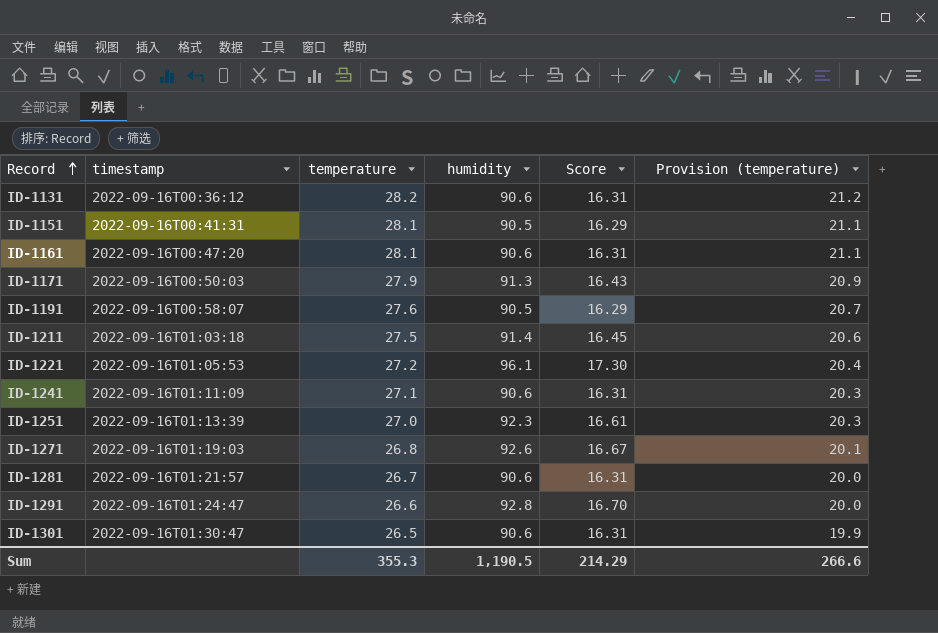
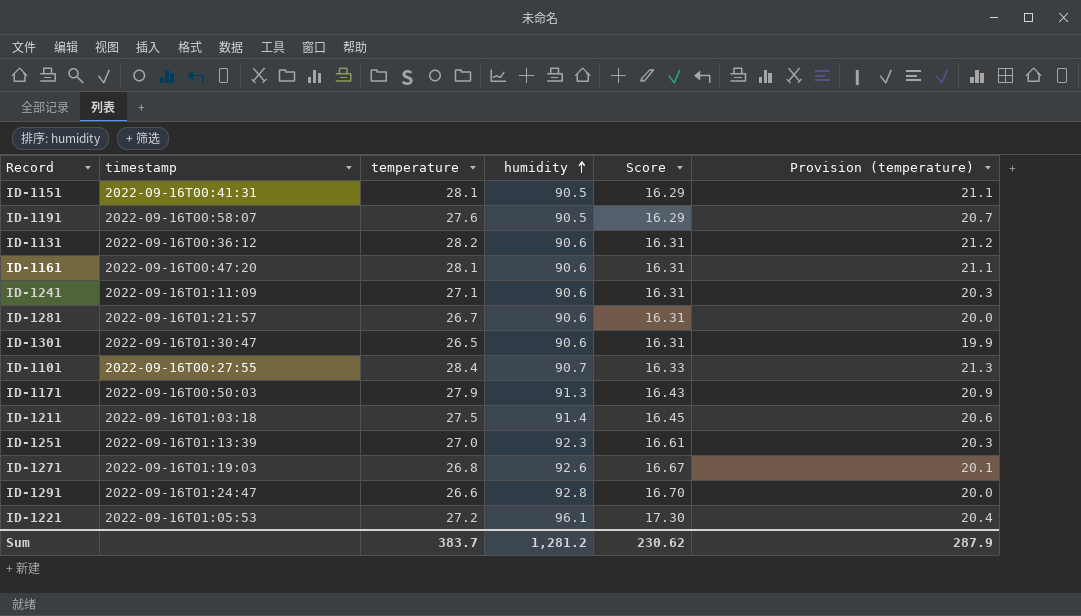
row order: Record ascending -> humidity ascending
row ID-1101: none -> 2022-09-16T00:27:55 | 28.4 | 90.7 | 16.33 | 21.3
Sum | temperature: 355.3 -> 383.7
Sum | humidity: 1,190.5 -> 1,281.2
Sum | Score: 214.29 -> 230.62
Sum | Provision (temperature): 266.6 -> 287.9

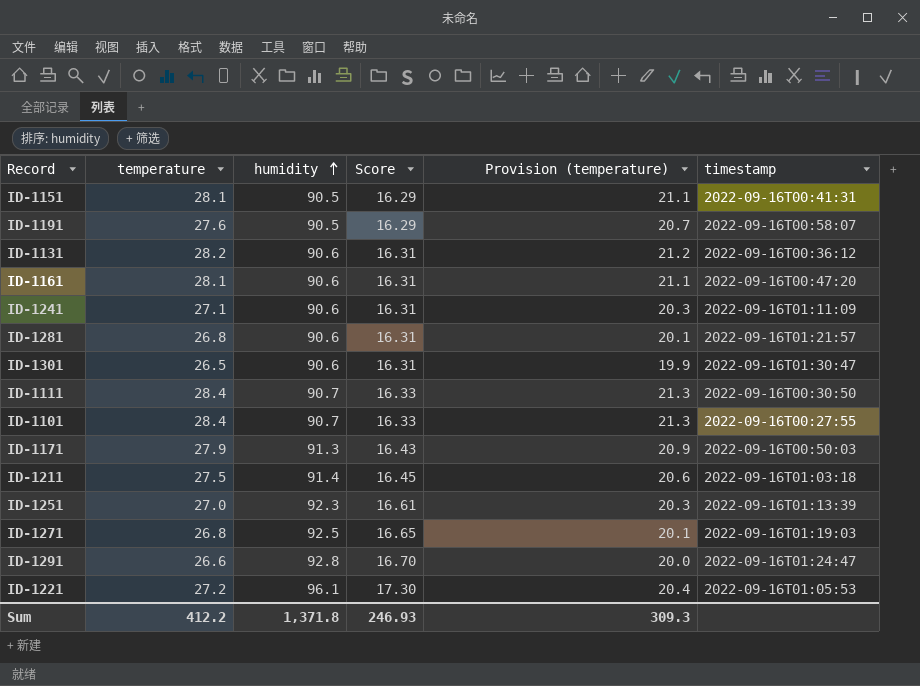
column timestamp | position: 2 -> 6
ID-1281 | temperature: 26.7 -> 26.8
ID-1281 | Provision (temperature): 20.0 -> 20.1
row ID-1111: none -> 28.4 | 90.7 | 16.33 | 21.3 | 2022-09-16T00:30:50
ID-1271 | humidity: 92.6 -> 92.5
ID-1271 | Score: 16.67 -> 16.65
Sum | temperature: 383.7 -> 412.2
Sum | humidity: 1,281.2 -> 1,371.8
Sum | Score: 230.62 -> 246.93
Sum | Provision (temperature): 287.9 -> 309.3

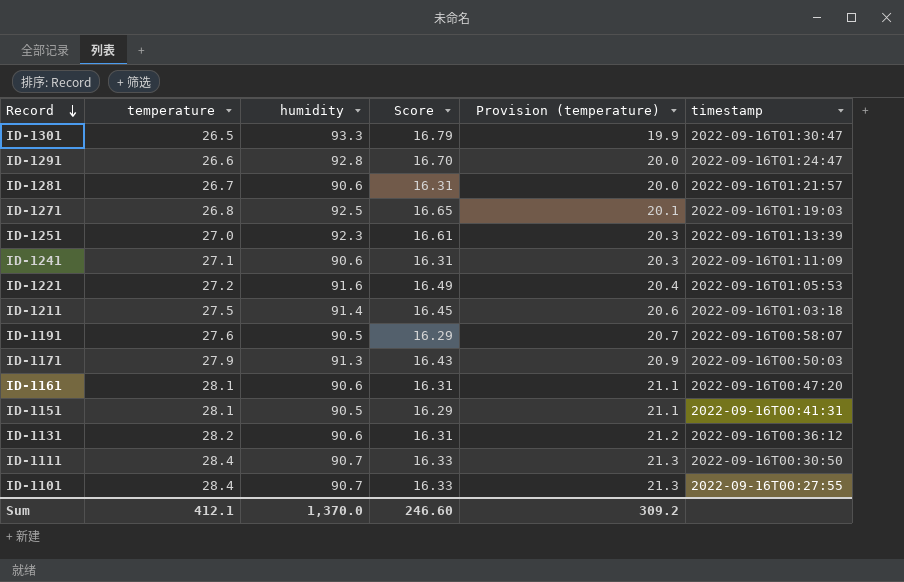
row order: humidity ascending -> Record descending
ID-1301 | humidity: 90.6 -> 93.3
ID-1301 | Score: 16.31 -> 16.79
ID-1281 | temperature: 26.8 -> 26.7
ID-1281 | Provision (temperature): 20.1 -> 20.0
ID-1221 | humidity: 96.1 -> 91.6
ID-1221 | Score: 17.30 -> 16.49
Sum | temperature: 412.2 -> 412.1
Sum | humidity: 1,371.8 -> 1,370.0
Sum | Score: 246.93 -> 246.60
Sum | Provision (temperature): 309.3 -> 309.2

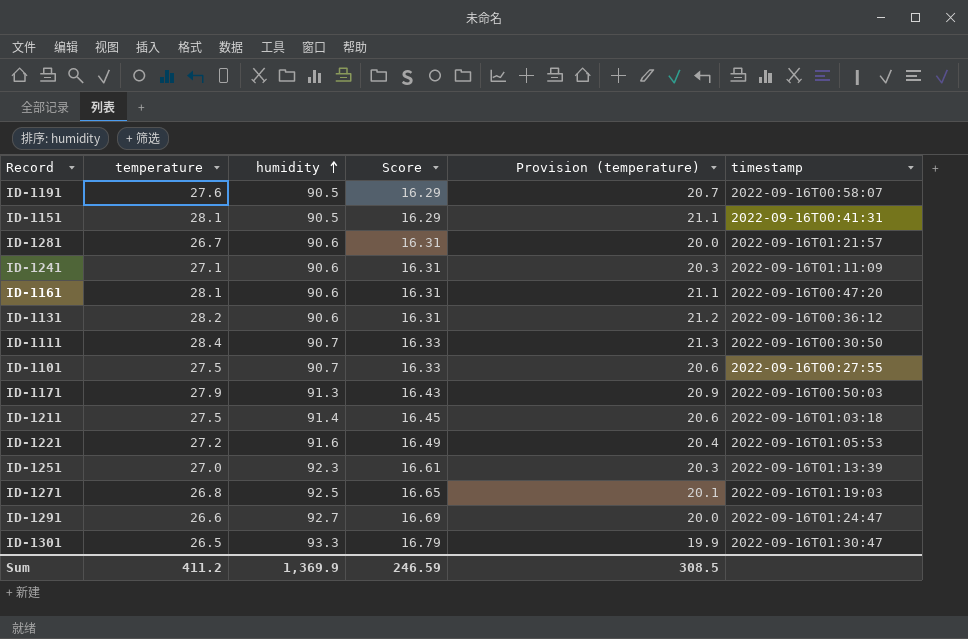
row order: Record descending -> humidity ascending
ID-1101 | temperature: 28.4 -> 27.5
ID-1101 | Provision (temperature): 21.3 -> 20.6
ID-1291 | humidity: 92.8 -> 92.7
ID-1291 | Score: 16.70 -> 16.69
Sum | temperature: 412.1 -> 411.2
Sum | humidity: 1,370.0 -> 1,369.9
Sum | Score: 246.60 -> 246.59
Sum | Provision (temperature): 309.2 -> 308.5

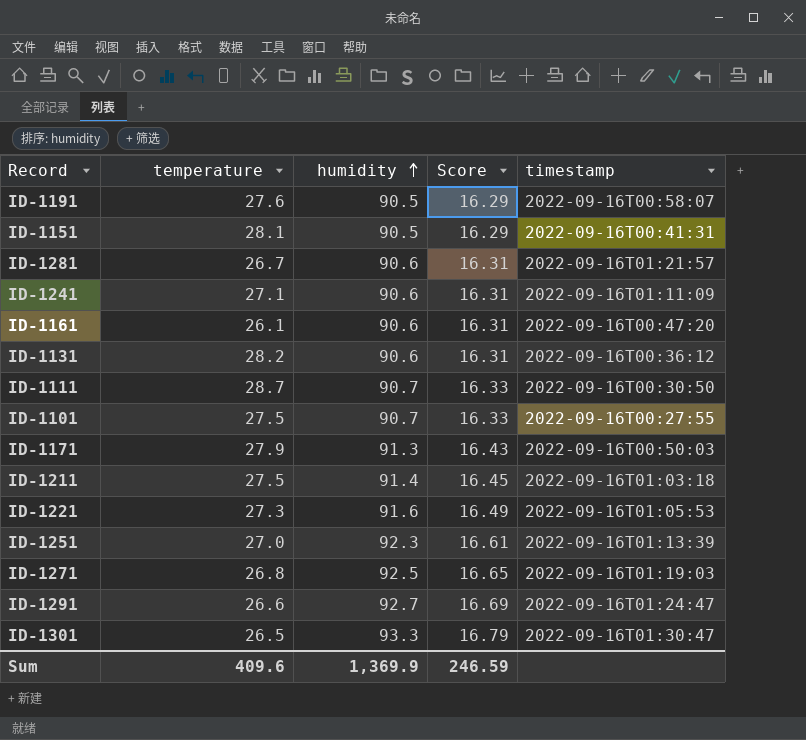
column Provision (temperature) | formula: [temperature] * 0.75 -> none
ID-1161 | temperature: 28.1 -> 26.1
ID-1111 | temperature: 28.4 -> 28.7
ID-1221 | temperature: 27.2 -> 27.3
Sum | temperature: 411.2 -> 409.6

